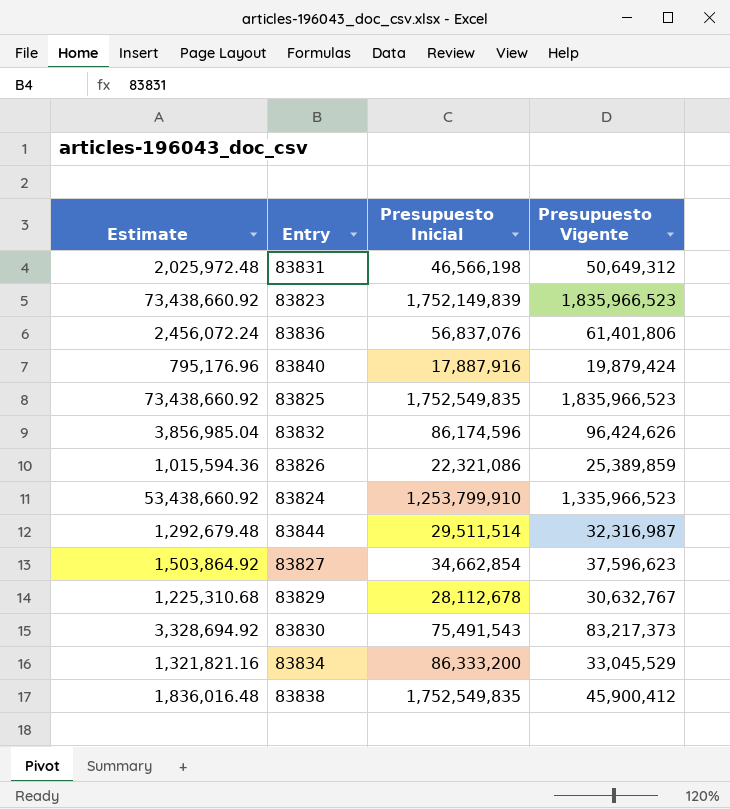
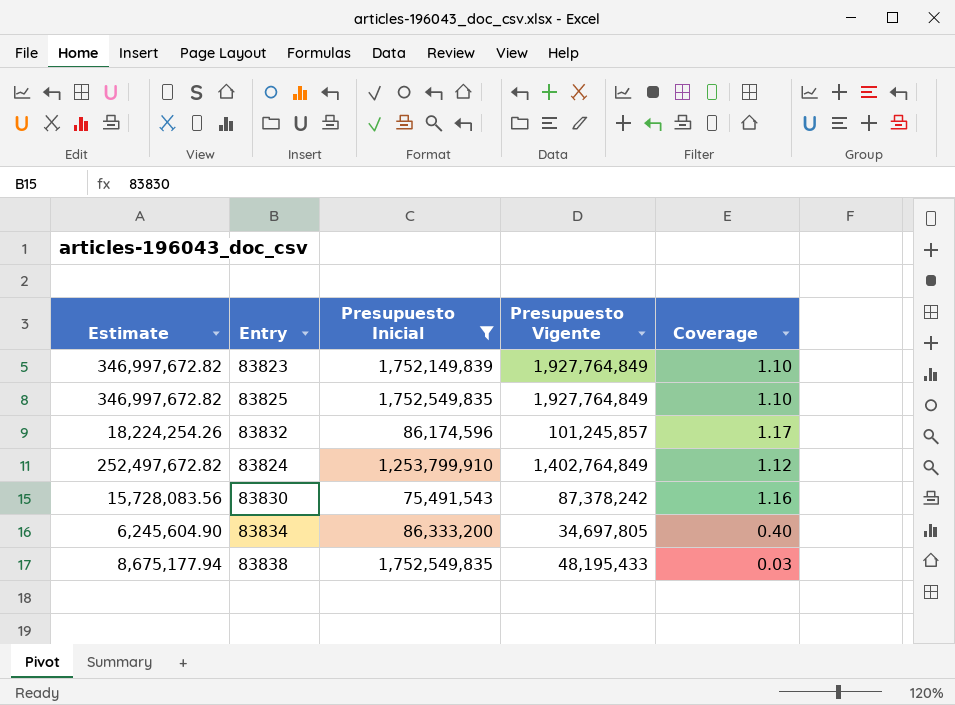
filter: none -> Presupuesto Inicial >= 75,491,543
column Estimate | formula: [Presupuesto Vigente] * 0.04 -> [Presupuesto Vigente] * 0.18
column Coverage | formula: none -> [Presupuesto Vigente] / [Presupuesto Inicial]
83823 | Presupuesto Vigente: 1,835,966,523 -> 1,927,764,849
83825 | Presupuesto Vigente: 1,835,966,523 -> 1,927,764,849
83832 | Presupuesto Vigente: 96,424,626 -> 101,245,857
83824 | Presupuesto Vigente: 1,335,966,523 -> 1,402,764,849
83830 | Presupuesto Vigente: 83,217,373 -> 87,378,242
83834 | Presupuesto Vigente: 33,045,529 -> 34,697,805
83838 | Presupuesto Vigente: 45,900,412 -> 48,195,433

